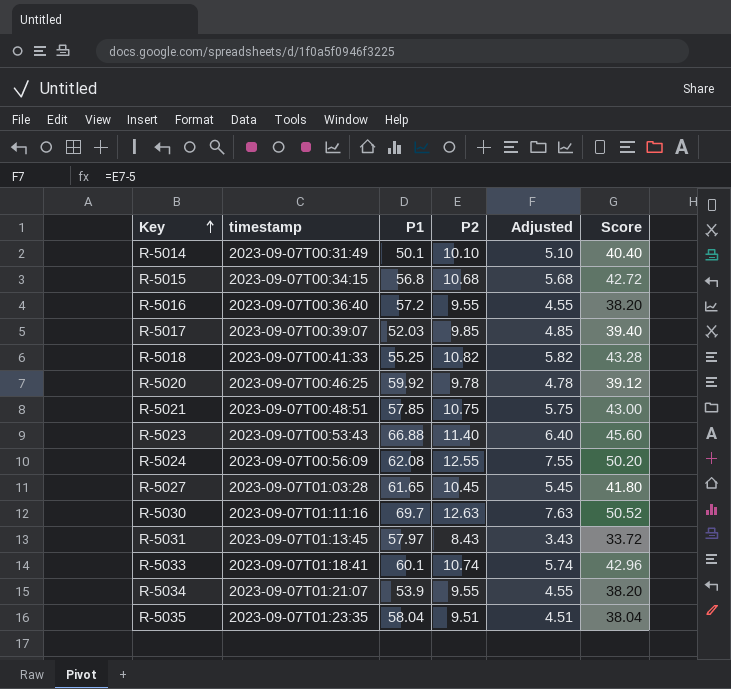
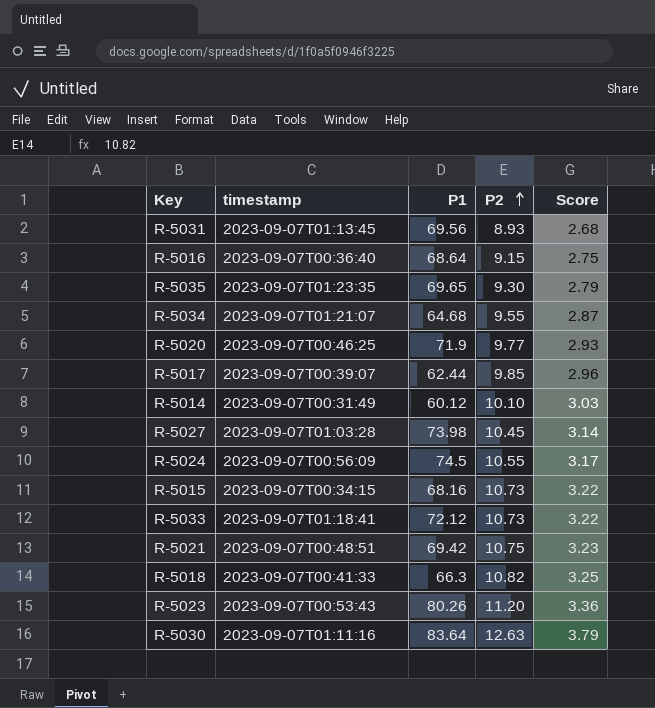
row order: Key ascending -> P2 ascending
column Adjusted | formula: [P2] - 5 -> none
column Score | formula: [P2] * 4 -> [P2] * 0.3
R-5031 | P1: 57.97 -> 69.56
R-5031 | P2: 8.43 -> 8.93
R-5016 | P1: 57.2 -> 68.64
R-5016 | P2: 9.55 -> 9.15
R-5035 | P1: 58.04 -> 69.65
R-5035 | P2: 9.51 -> 9.30
R-5034 | P1: 53.9 -> 64.68
R-5020 | P1: 59.92 -> 71.9
R-5020 | P2: 9.78 -> 9.77
R-5017 | P1: 52.03 -> 62.44
R-5014 | P1: 50.1 -> 60.12
R-5027 | P1: 61.65 -> 73.98
R-5024 | P1: 62.08 -> 74.5
R-5024 | P2: 12.55 -> 10.55
R-5015 | P1: 56.8 -> 68.16
R-5015 | P2: 10.68 -> 10.73
R-5033 | P1: 60.1 -> 72.12
R-5033 | P2: 10.74 -> 10.73
R-5021 | P1: 57.85 -> 69.42
R-5018 | P1: 55.25 -> 66.3
R-5023 | P1: 66.88 -> 80.26
R-5023 | P2: 11.40 -> 11.20
R-5030 | P1: 69.7 -> 83.64

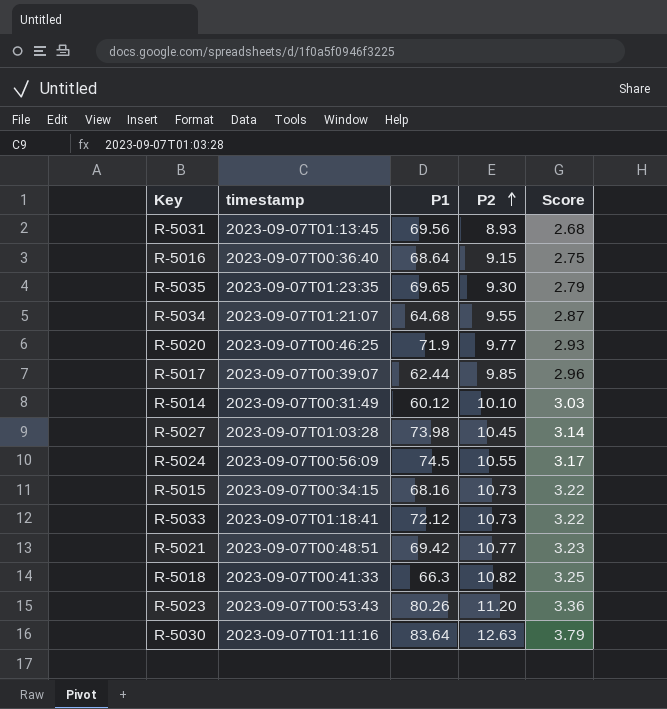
R-5021 | P2: 10.75 -> 10.77

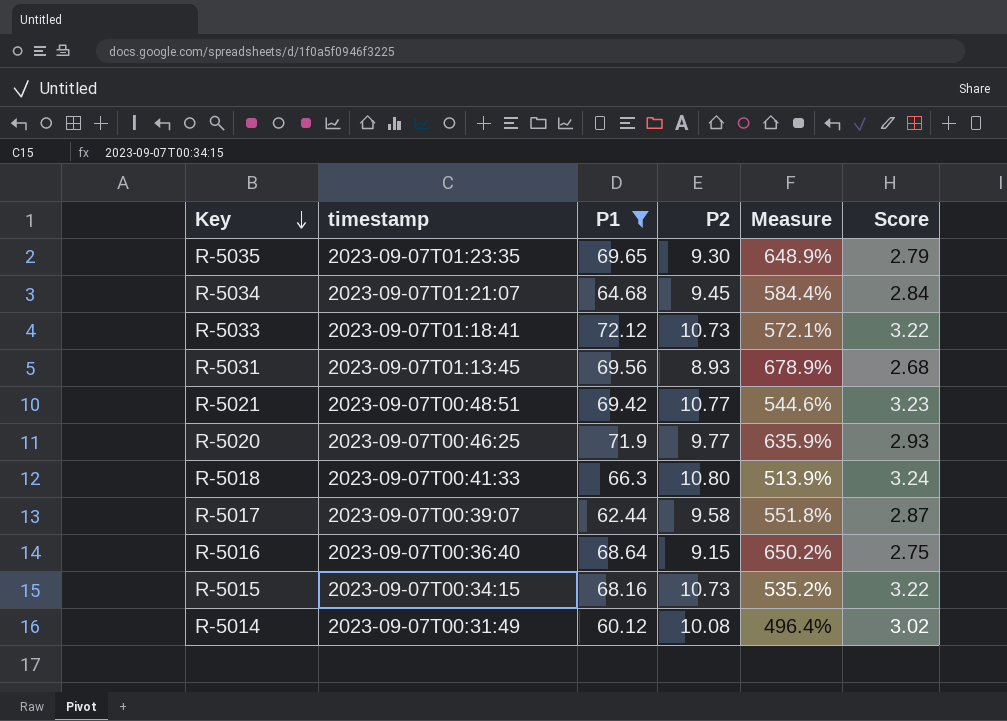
filter: none -> P1 <= 72.12
row order: P2 ascending -> Key descending
column Measure | formula: none -> ([P1] - [P2]) / [P2]
R-5034 | P2: 9.55 -> 9.45
R-5034 | Score: 2.87 -> 2.84
R-5018 | P2: 10.82 -> 10.80
R-5018 | Score: 3.25 -> 3.24
R-5017 | P2: 9.85 -> 9.58
R-5017 | Score: 2.96 -> 2.87
R-5014 | P2: 10.10 -> 10.08
R-5014 | Score: 3.03 -> 3.02

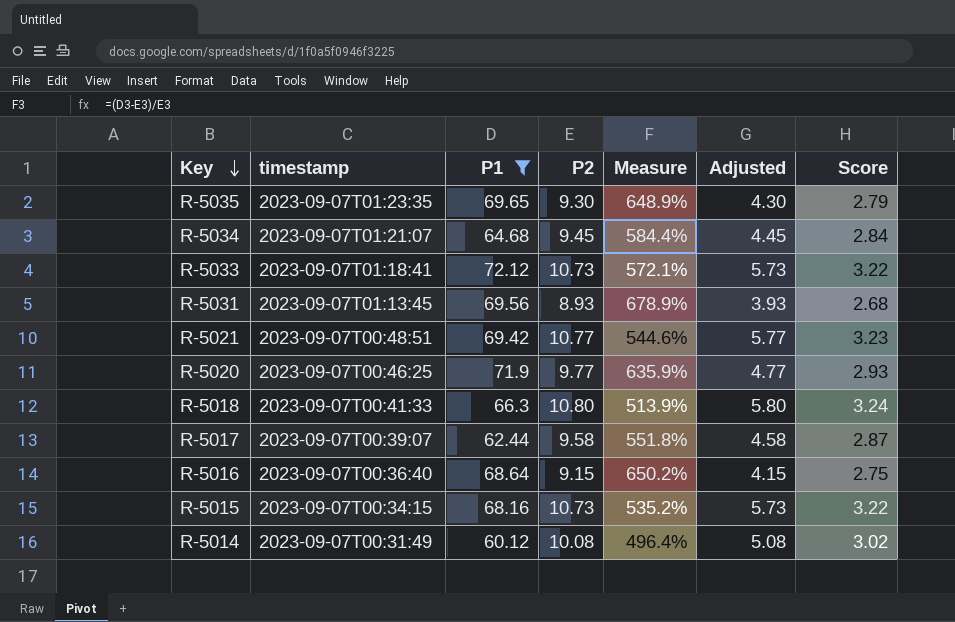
column Adjusted | formula: none -> [P2] - 5

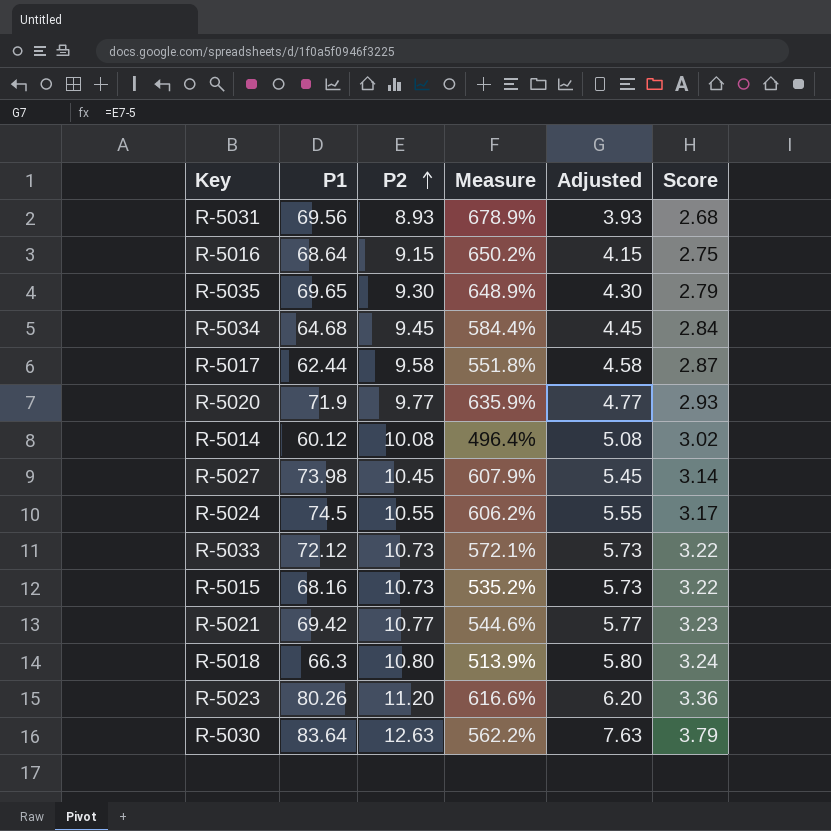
filter: P1 <= 72.12 -> none
row order: Key descending -> P2 ascending
column timestamp | position: 2 -> none

